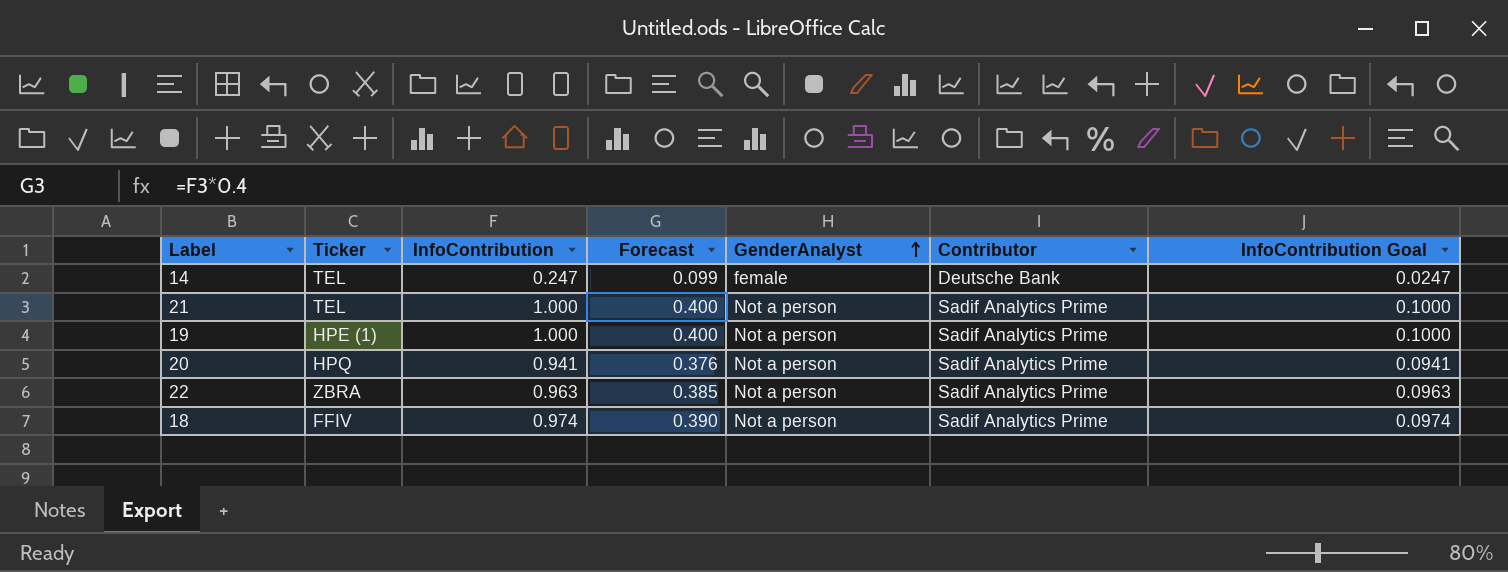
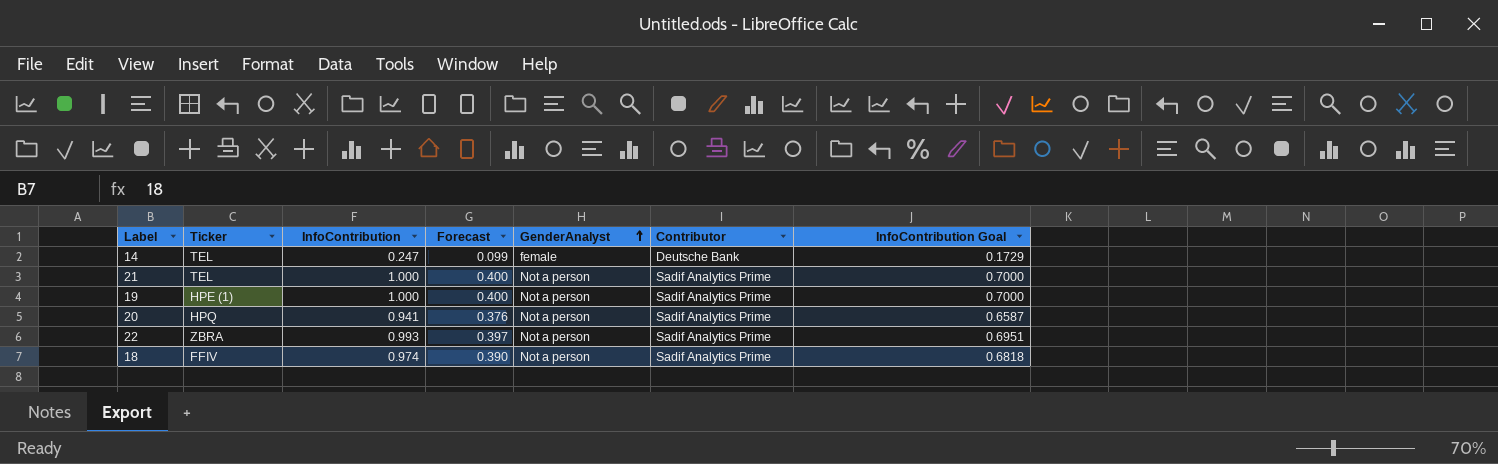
column InfoContribution Goal | formula: [InfoContribution] * 0.1 -> [InfoContribution] * 0.7
22 | InfoContribution: 0.963 -> 0.993
22 | Forecast: 0.385 -> 0.397

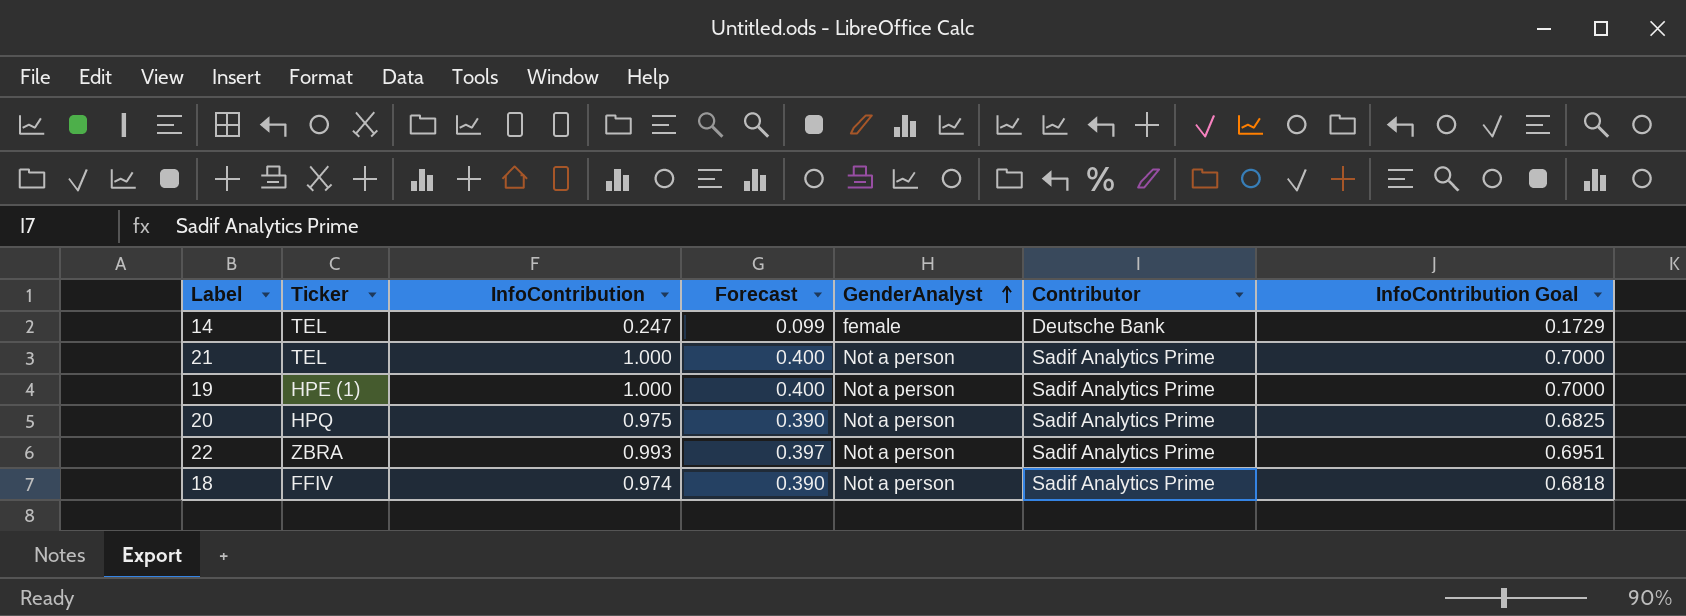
20 | InfoContribution: 0.941 -> 0.975
20 | Forecast: 0.376 -> 0.390
20 | InfoContribution Goal: 0.6587 -> 0.6825

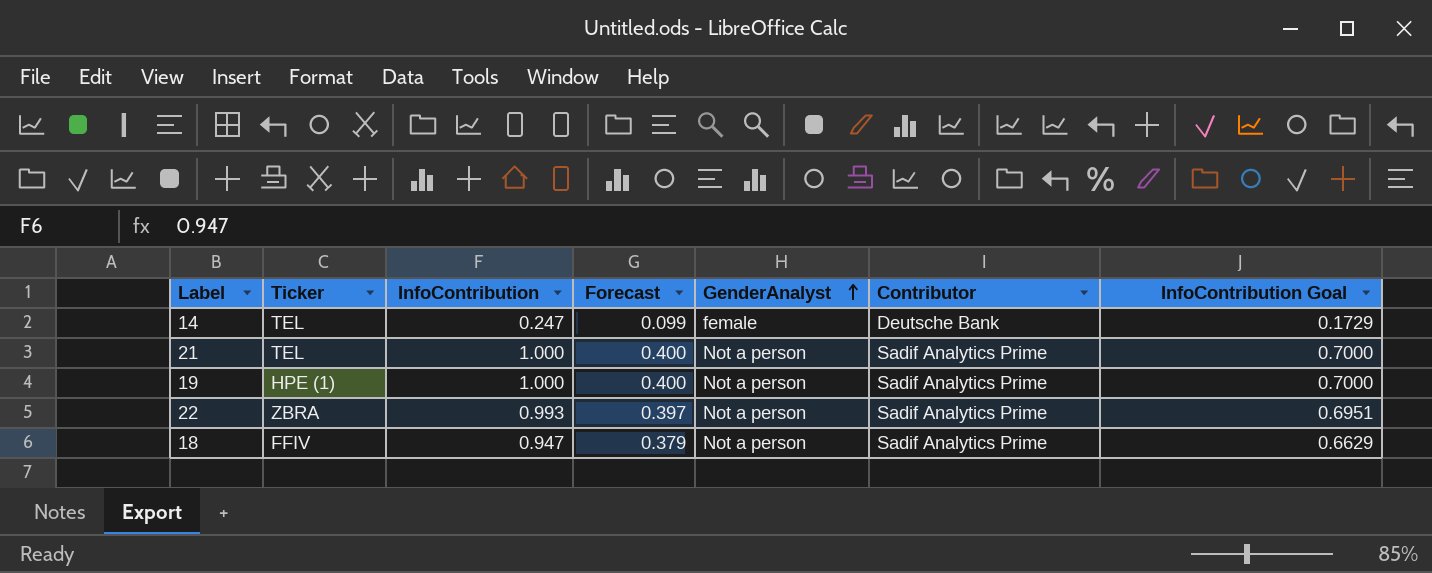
row 20: HPQ | 0.975 | 0.390 | Not a person | Sadif Analytics Prime | 0.6825 -> none
18 | InfoContribution: 0.974 -> 0.947
18 | Forecast: 0.390 -> 0.379
18 | InfoContribution Goal: 0.6818 -> 0.6629

